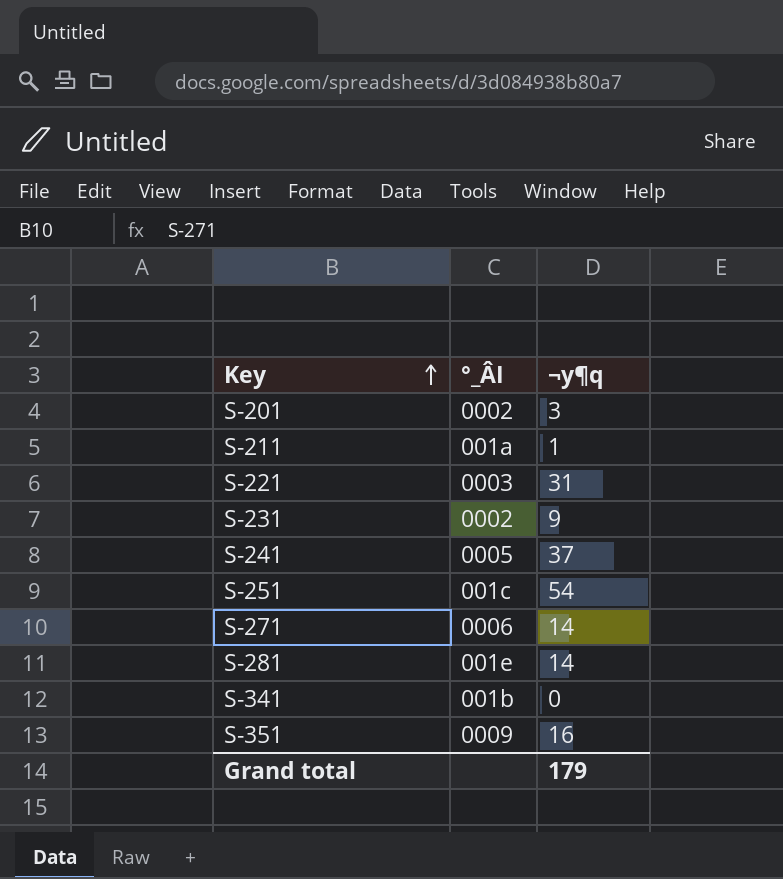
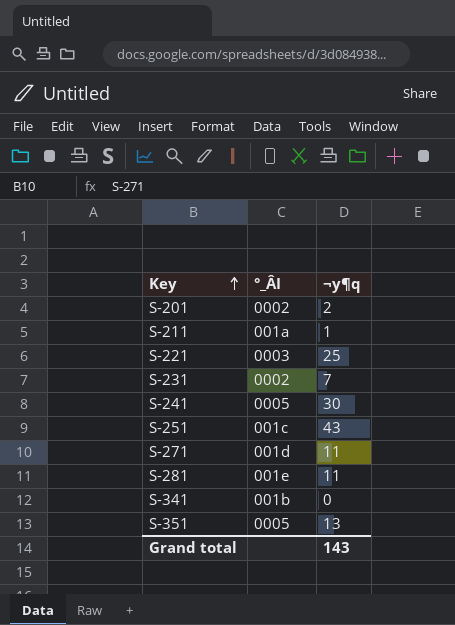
S-201 | ¬y¶q: 3 -> 2
S-221 | ¬y¶q: 31 -> 25
S-231 | ¬y¶q: 9 -> 7
S-241 | ¬y¶q: 37 -> 30
S-251 | ¬y¶q: 54 -> 43
S-271 | °_ÂI: 0006 -> 001d
S-271 | ¬y¶q: 14 -> 11
S-281 | ¬y¶q: 14 -> 11
S-351 | °_ÂI: 0009 -> 0005
S-351 | ¬y¶q: 16 -> 13
Grand total | ¬y¶q: 179 -> 143

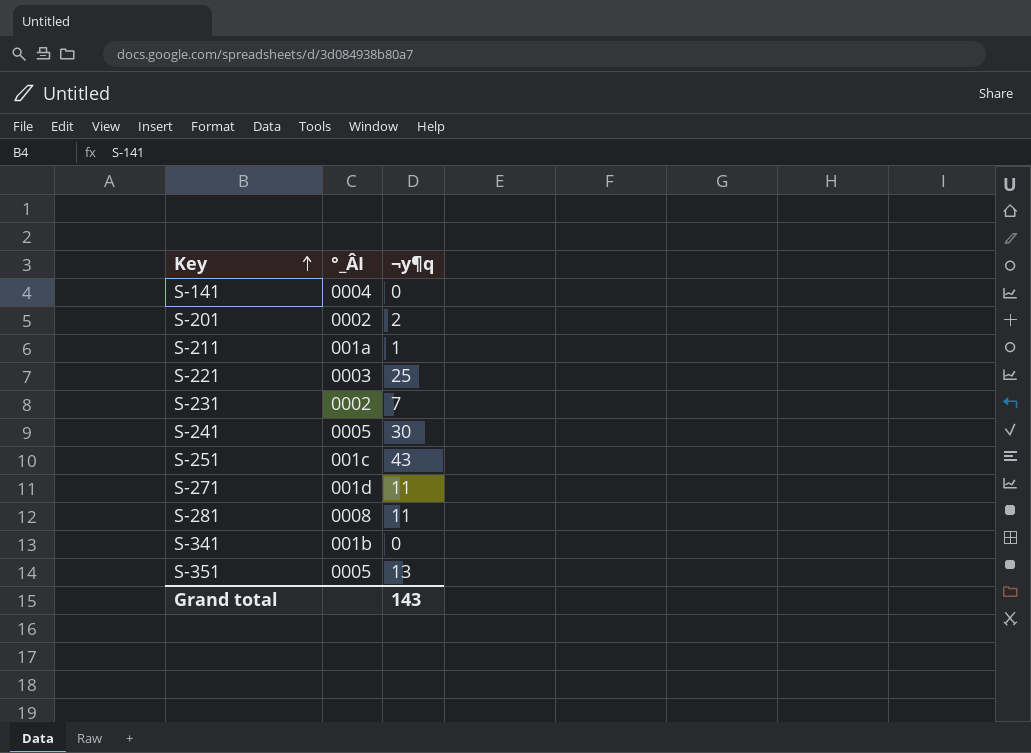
row S-141: none -> 0004 | 0
S-281 | °_ÂI: 001e -> 0008

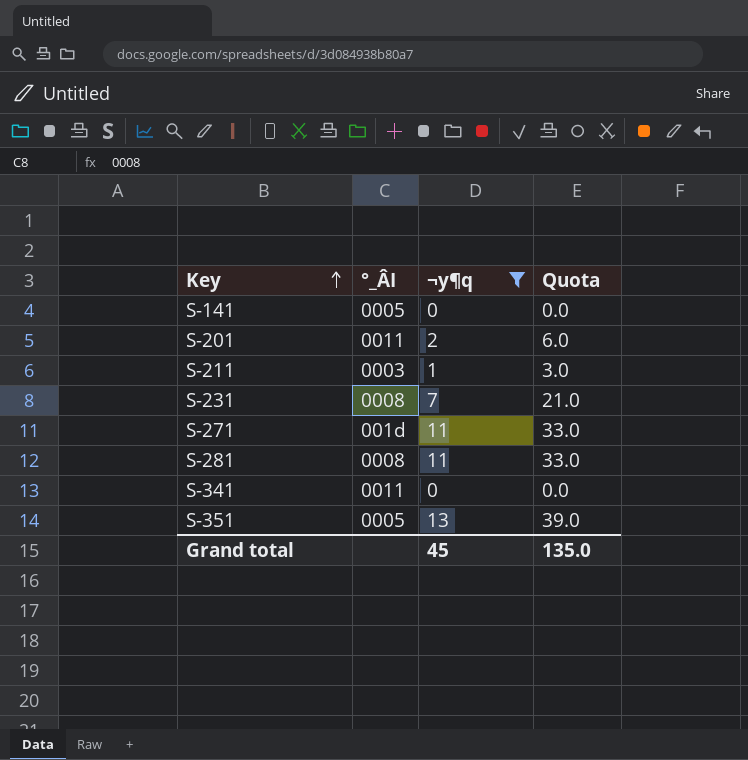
filter: none -> ¬y¶q <= 13
column Quota | formula: none -> [¬y¶q] * 3
S-141 | °_ÂI: 0004 -> 0005
S-201 | °_ÂI: 0002 -> 0011
S-211 | °_ÂI: 001a -> 0003
S-231 | °_ÂI: 0002 -> 0008
S-341 | °_ÂI: 001b -> 0011
Grand total | ¬y¶q: 143 -> 45

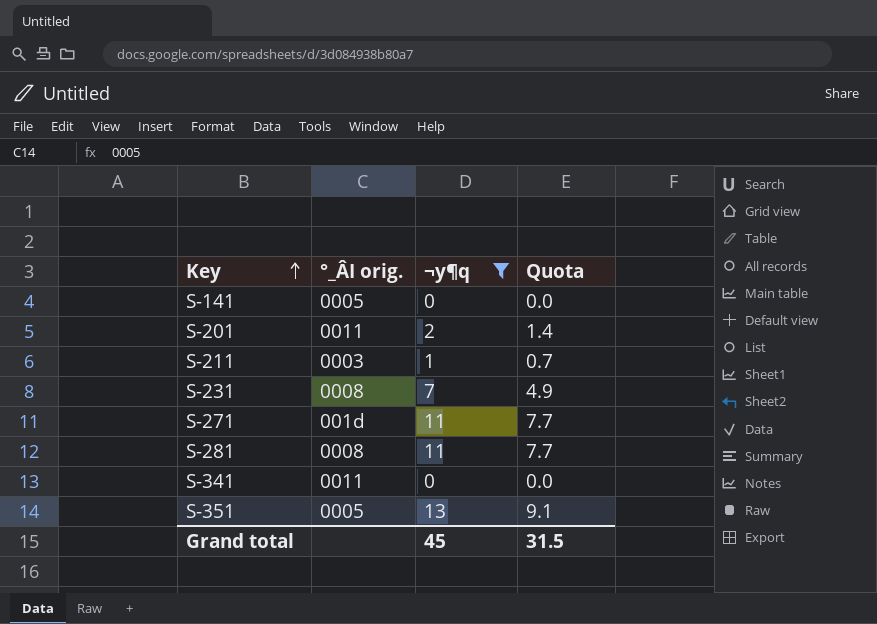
column name: °_ÂI -> °_ÂI orig.
column Quota | formula: [¬y¶q] * 3 -> [¬y¶q] * 0.7
Grand total | Quota: 135.0 -> 31.5

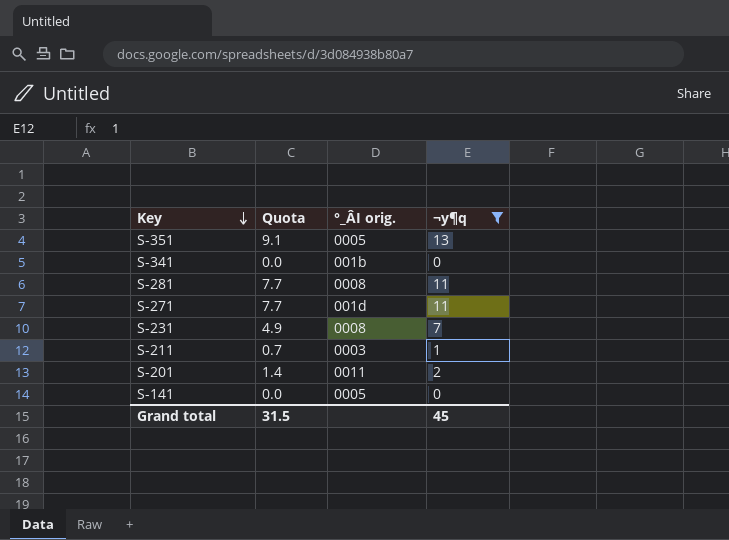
row order: Key ascending -> Key descending
column Quota | position: 4 -> 2
S-341 | °_ÂI orig.: 0011 -> 001b

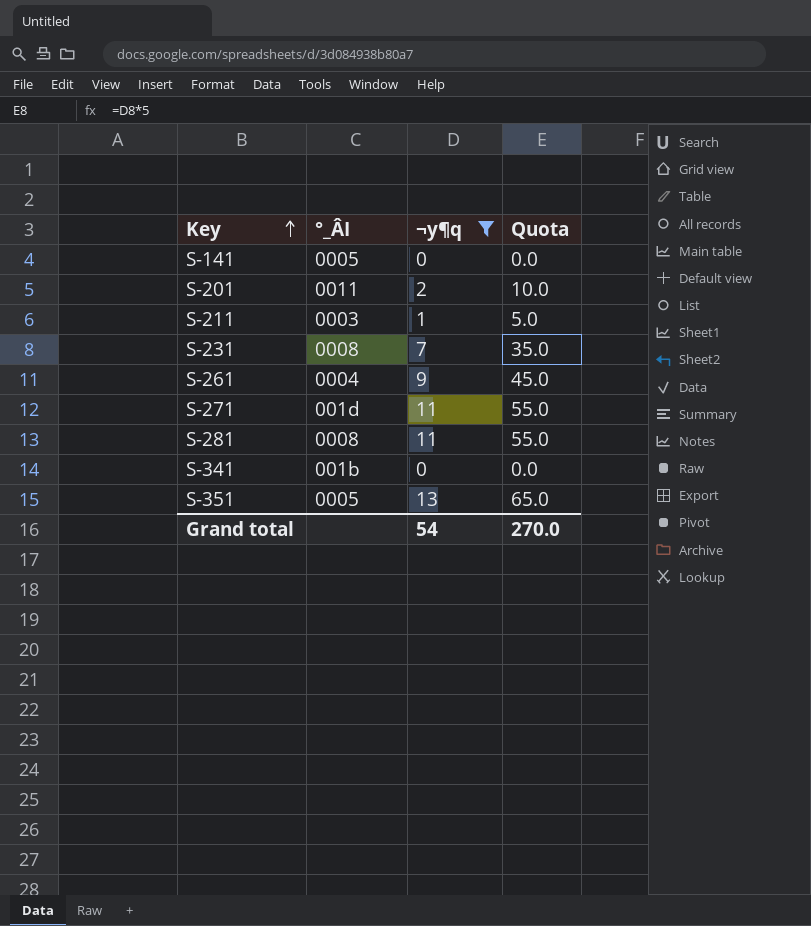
row order: Key descending -> Key ascending
column name: °_ÂI orig. -> °_ÂI
column Quota | formula: [¬y¶q] * 0.7 -> [¬y¶q] * 5
column Quota | position: 2 -> 4
row S-261: none -> 0004 | 9 | 45.0
Grand total | ¬y¶q: 45 -> 54
Grand total | Quota: 31.5 -> 270.0

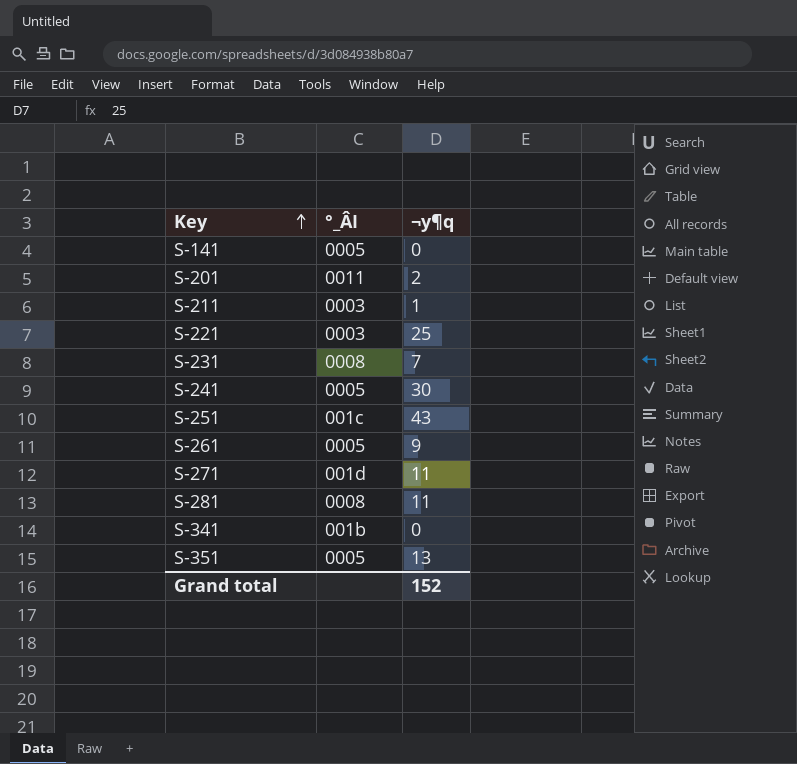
filter: ¬y¶q <= 13 -> none
column Quota | formula: [¬y¶q] * 5 -> none
S-261 | °_ÂI: 0004 -> 0005
Grand total | ¬y¶q: 54 -> 152

